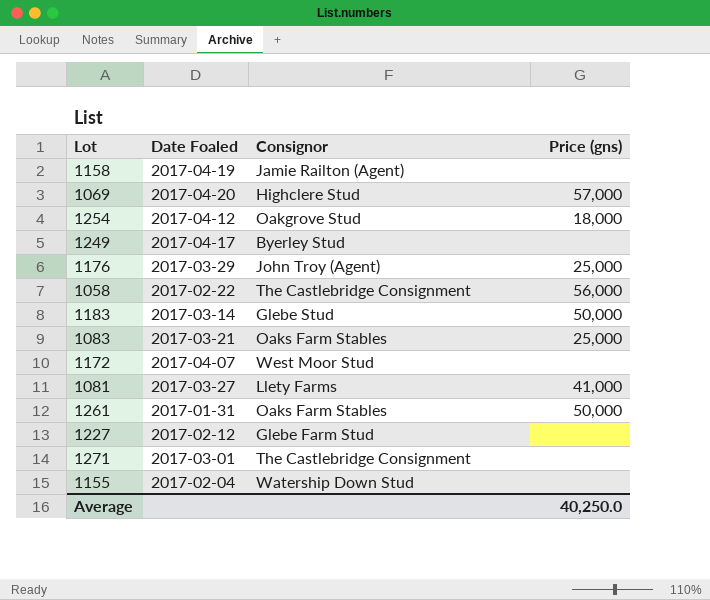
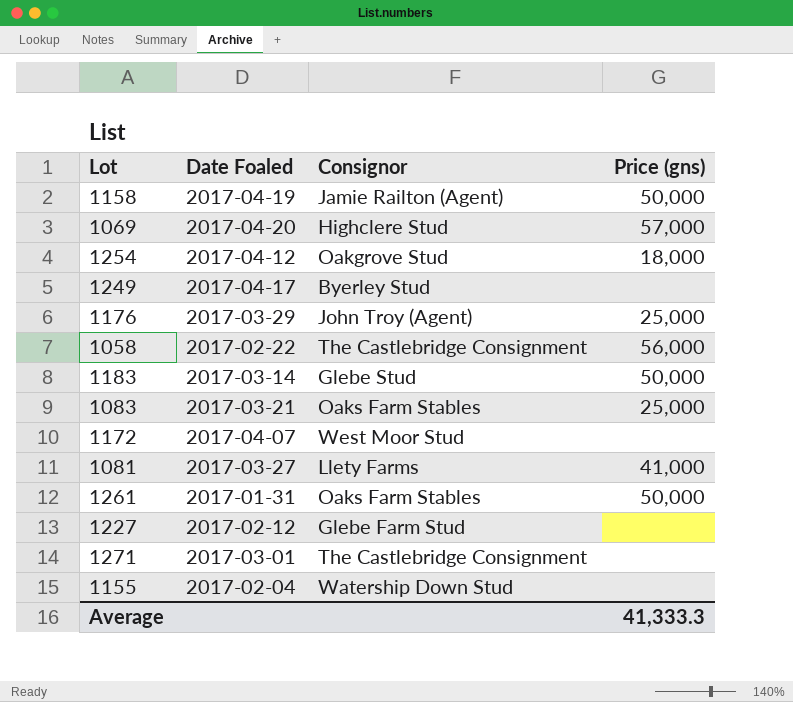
1158 | Price (gns): none -> 50,000
Average | Price (gns): 40,250.0 -> 41,333.3

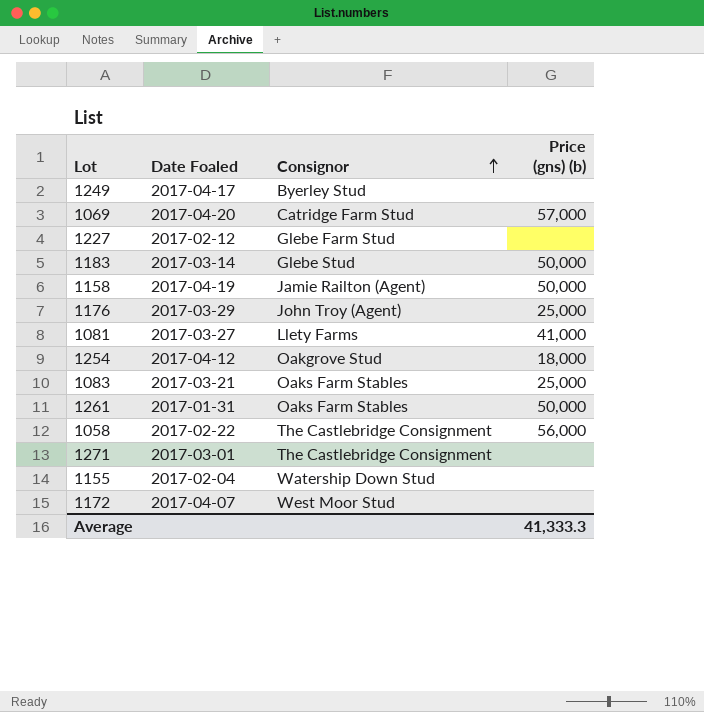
row order: none -> Consignor ascending
column name: Price (gns) -> Price (gns) (b)
1069 | Consignor: Highclere Stud -> Catridge Farm Stud

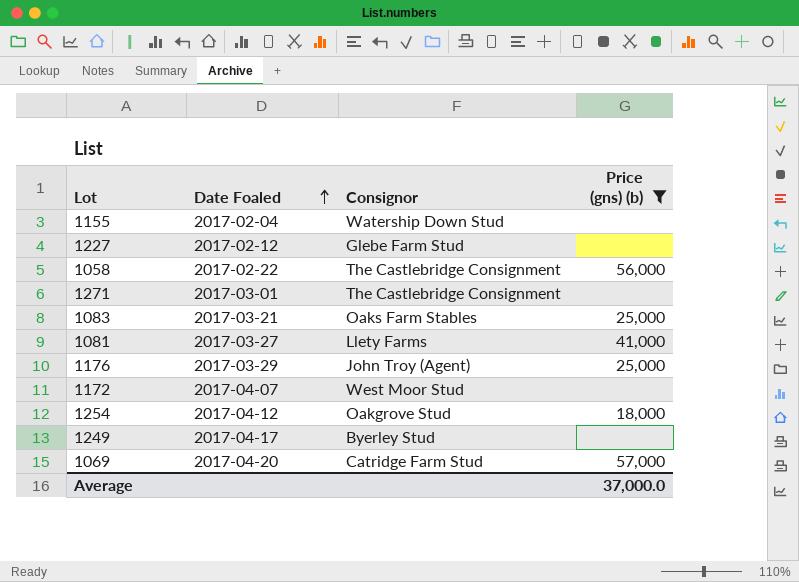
filter: none -> Price (gns) (b) != 50,000
row order: Consignor ascending -> Date Foaled ascending
Average | Price (gns) (b): 41,333.3 -> 37,000.0

